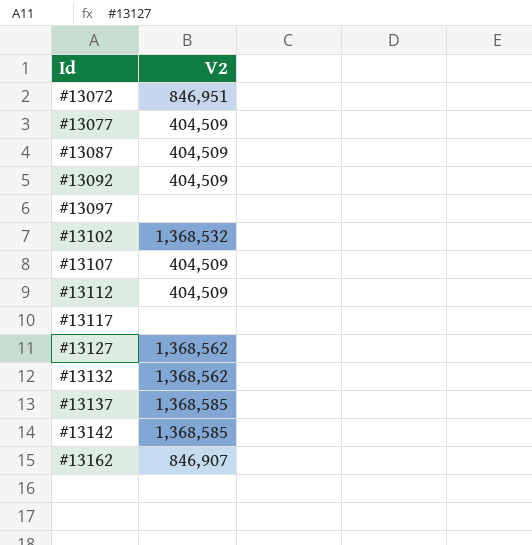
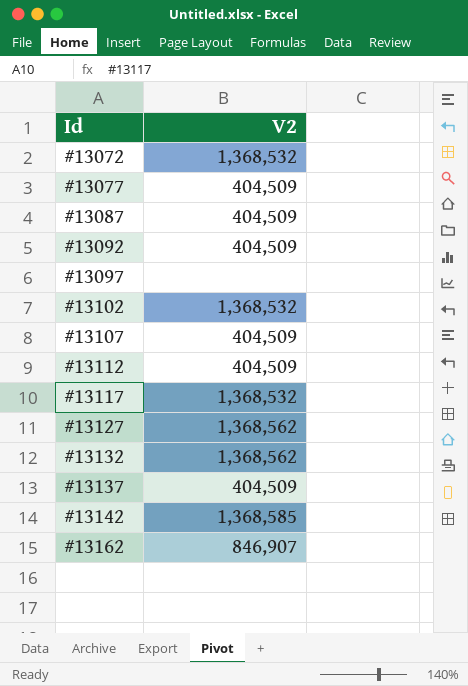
#13072 | V2: 846,951 -> 1,368,532
#13117 | V2: none -> 1,368,532
#13137 | V2: 1,368,585 -> 404,509

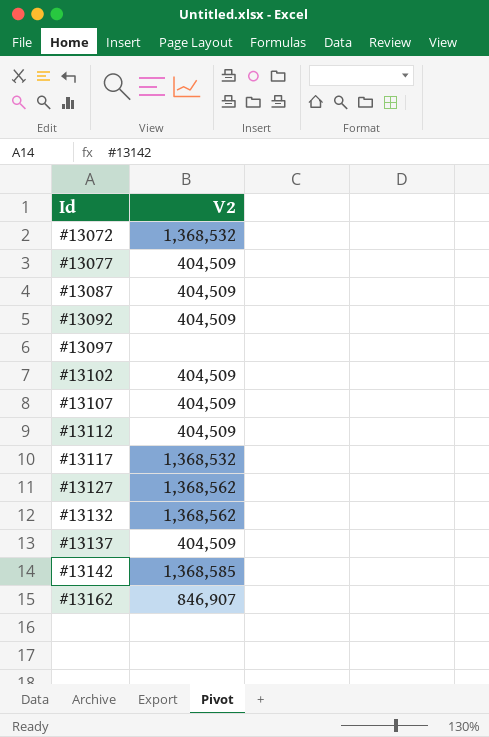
#13102 | V2: 1,368,532 -> 404,509

